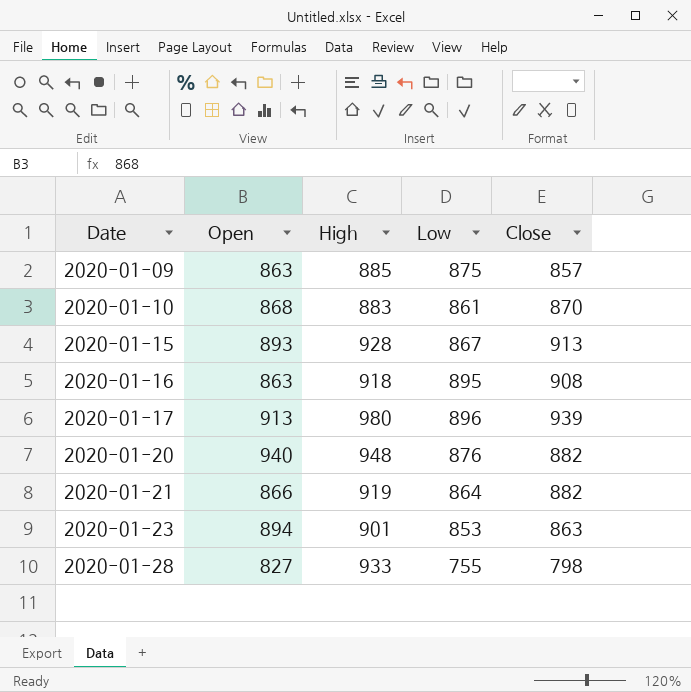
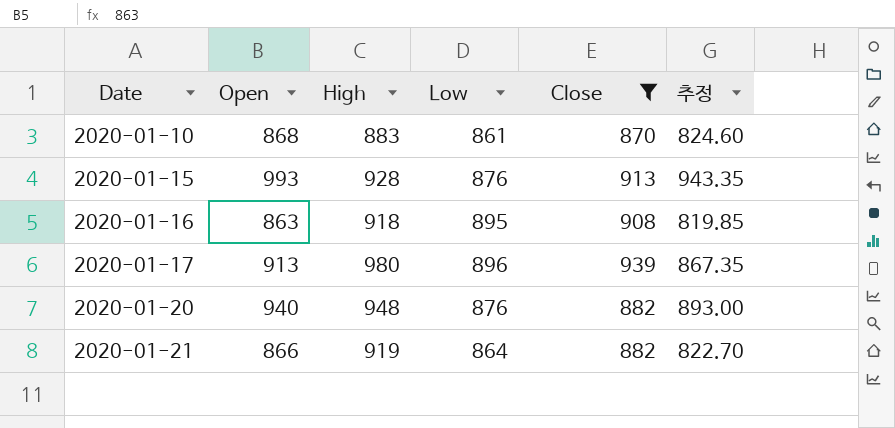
filter: none -> Close >= 870
column 추정 | formula: none -> [Open] * 0.95
2020-01-15 | Open: 893 -> 993
2020-01-15 | Low: 867 -> 876

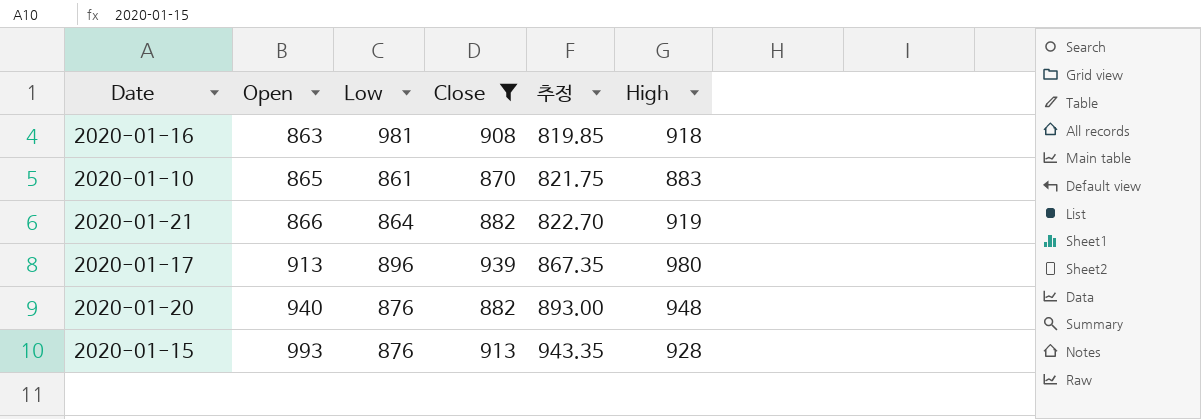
row order: Date ascending -> Open ascending
column High | position: 3 -> 6
2020-01-16 | Low: 895 -> 981
2020-01-10 | Open: 868 -> 865
2020-01-10 | 추정: 824.60 -> 821.75

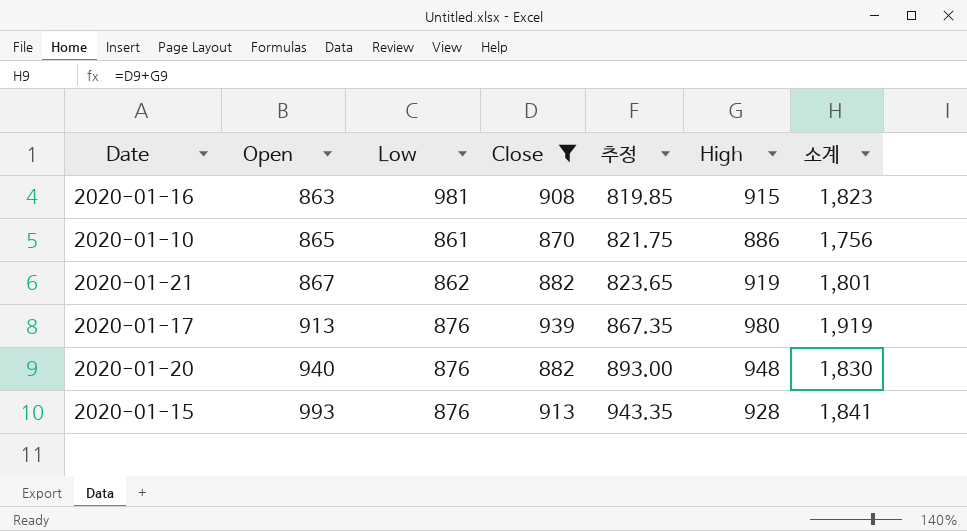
column 소계 | formula: none -> [Close] + [High]
2020-01-16 | High: 918 -> 915
2020-01-10 | High: 883 -> 886
2020-01-21 | Open: 866 -> 867
2020-01-21 | Low: 864 -> 862
2020-01-21 | 추정: 822.70 -> 823.65
2020-01-17 | Low: 896 -> 876

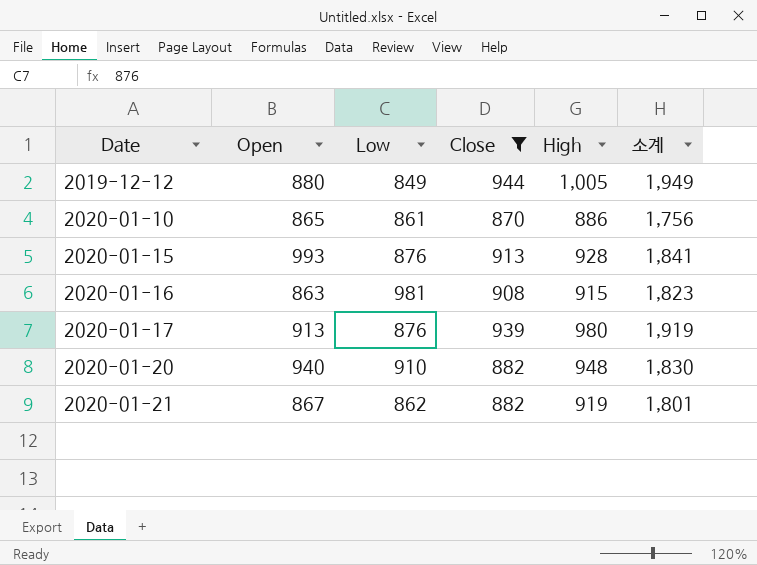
row order: Open ascending -> Date ascending
column 추정 | formula: [Open] * 0.95 -> none
row 2019-12-12: none -> 880 | 849 | 944 | 1,005 | 1,949
2020-01-20 | Low: 876 -> 910

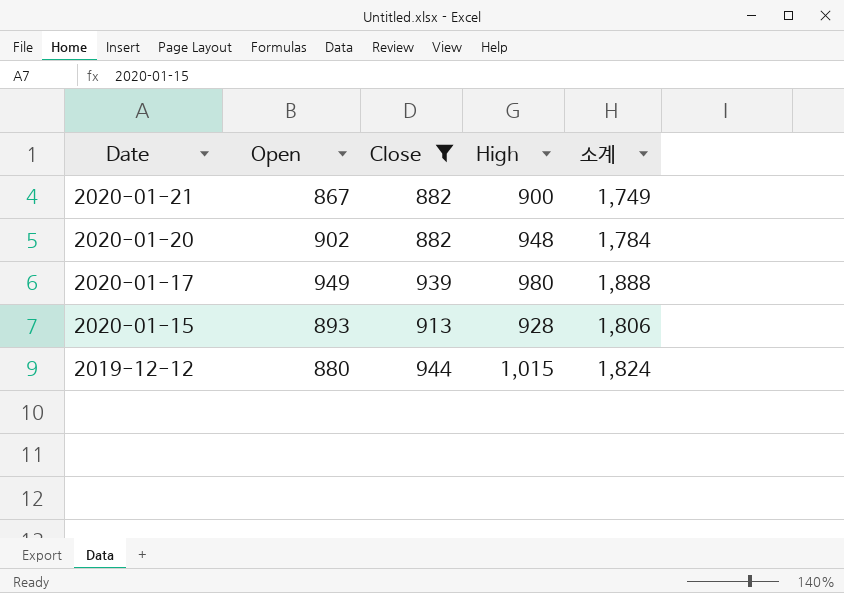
row order: Date ascending -> Date descending
column Low | position: 3 -> none
column 소계 | formula: [Close] + [High] -> [Open] + [Close]
row 2020-01-10: 865 | 861 | 870 | 886 | 1,756 -> none
row 2020-01-16: 863 | 981 | 908 | 915 | 1,823 -> none
2020-01-21 | High: 919 -> 900
2020-01-20 | Open: 940 -> 902
2020-01-17 | Open: 913 -> 949
2020-01-15 | Open: 993 -> 893
2019-12-12 | High: 1,005 -> 1,015

